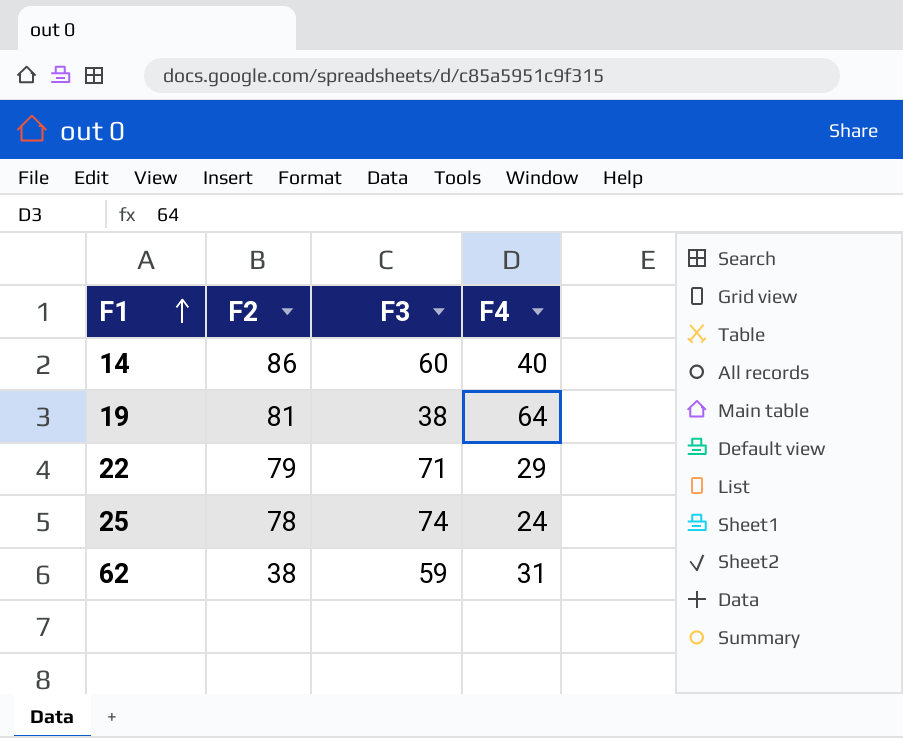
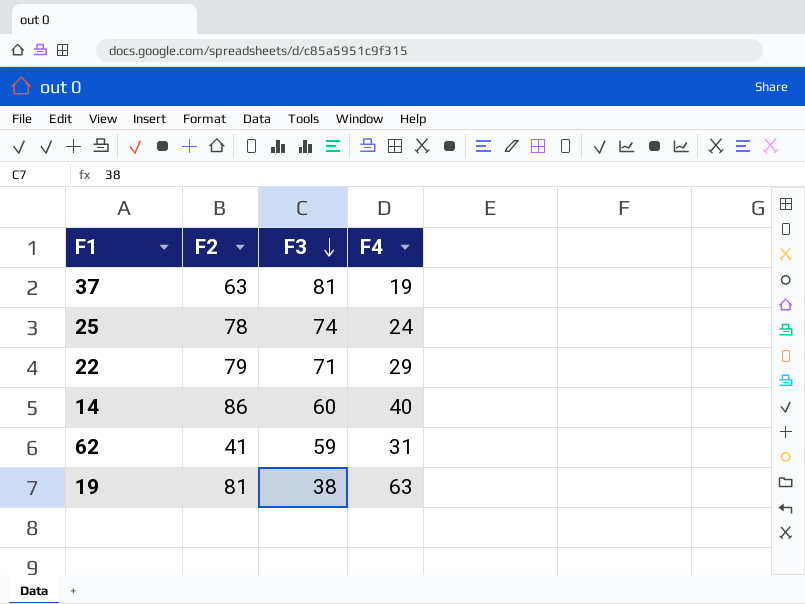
row order: F1 ascending -> F3 descending
row 37: none -> 63 | 81 | 19
62 | F2: 38 -> 41
19 | F4: 64 -> 63

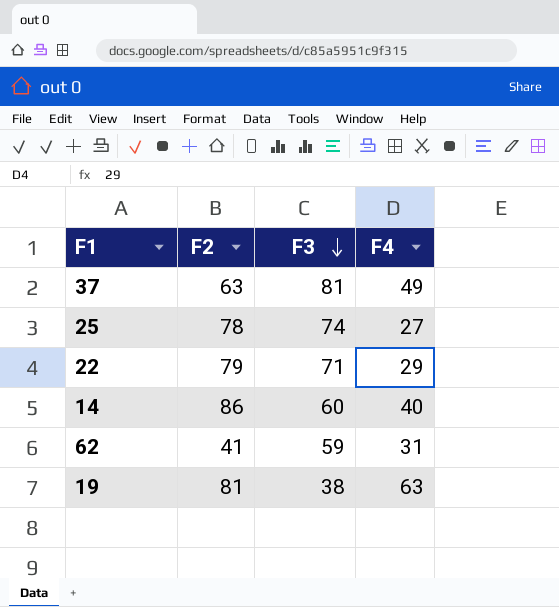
37 | F4: 19 -> 49
25 | F4: 24 -> 27

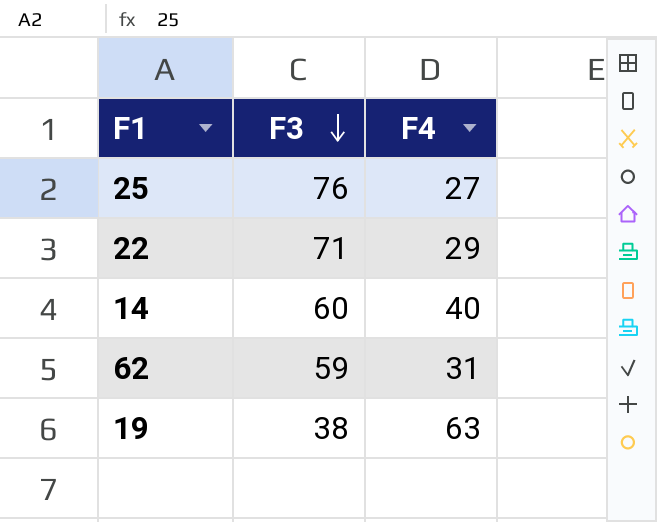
column F2 | position: 2 -> none
row 37: 63 | 81 | 49 -> none
25 | F3: 74 -> 76

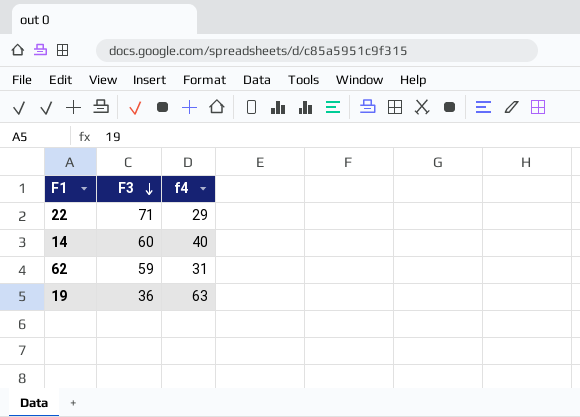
column name: F4 -> f4
row 25: 76 | 27 -> none
19 | F3: 38 -> 36

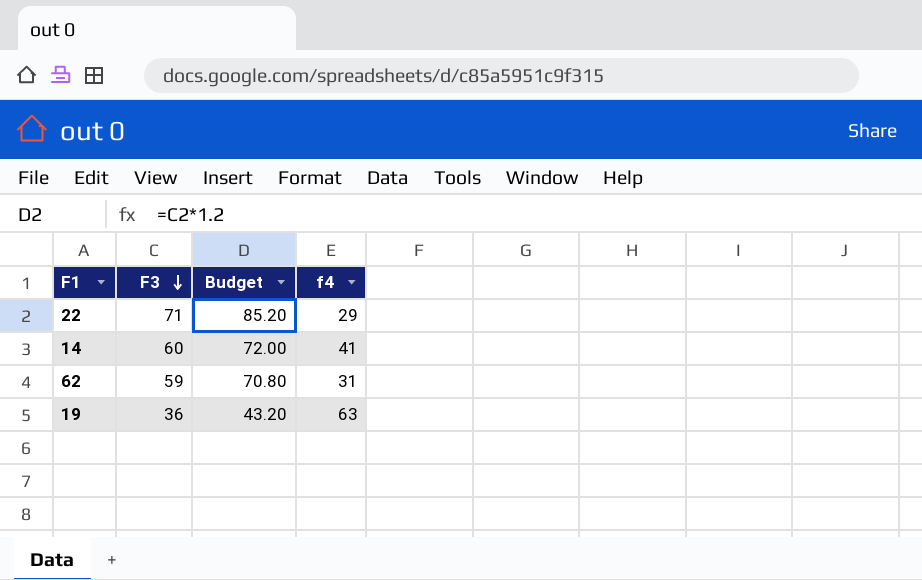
column Budget | formula: none -> [F3] * 1.2
14 | f4: 40 -> 41

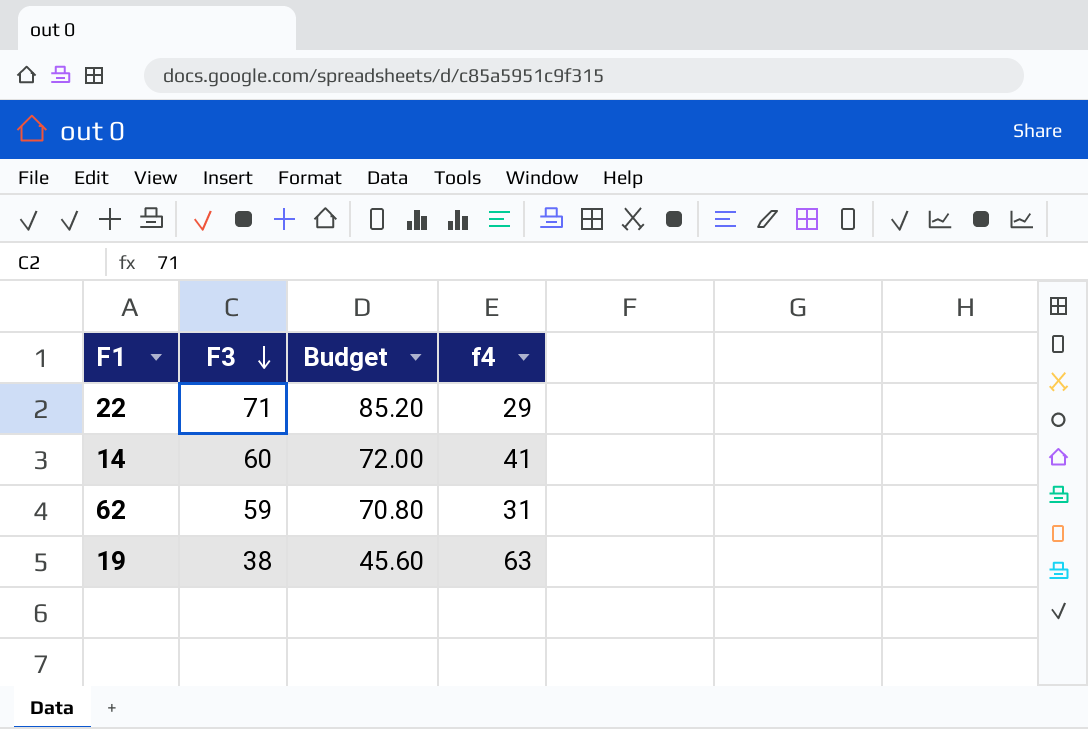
19 | F3: 36 -> 38
19 | Budget: 43.20 -> 45.60

